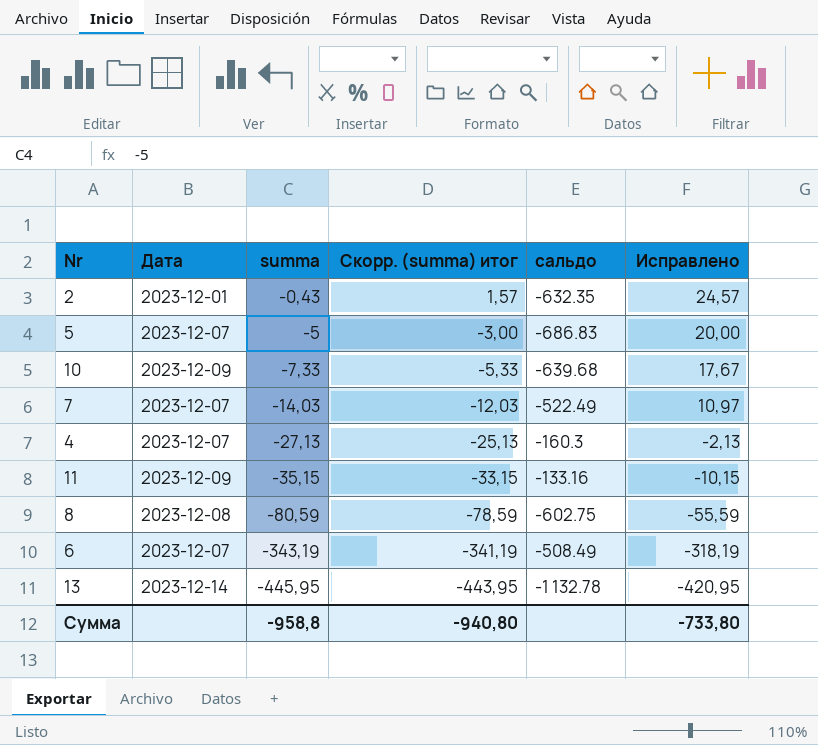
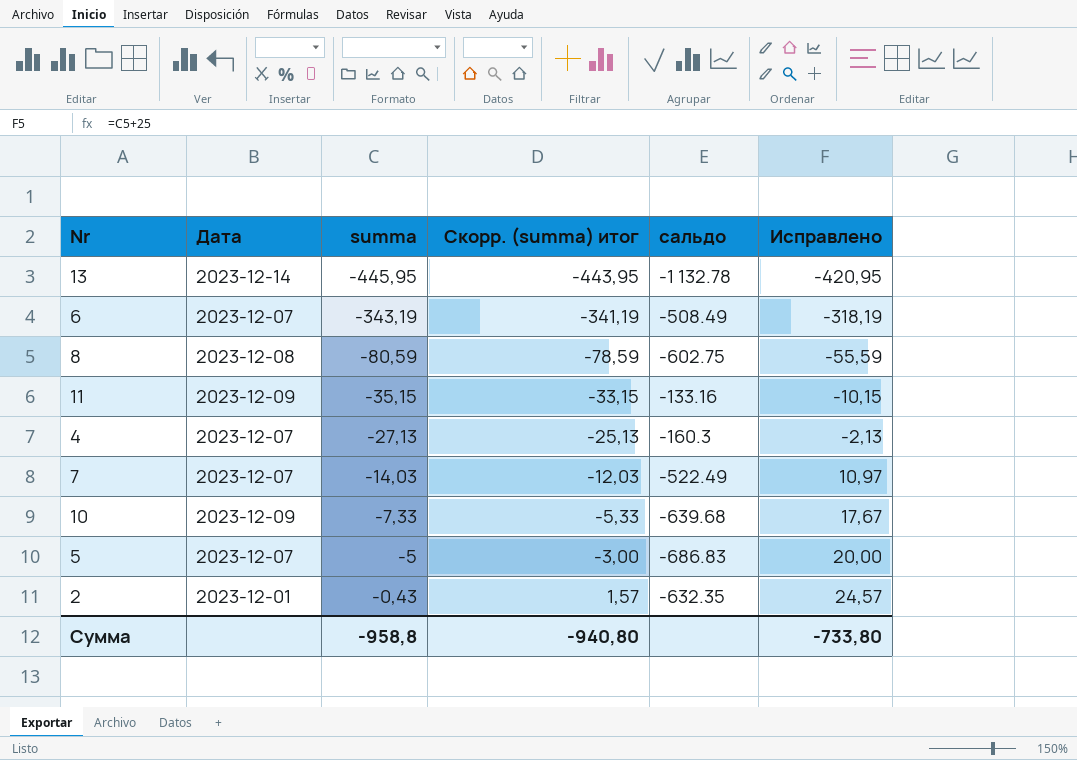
row order: summa descending -> summa ascending

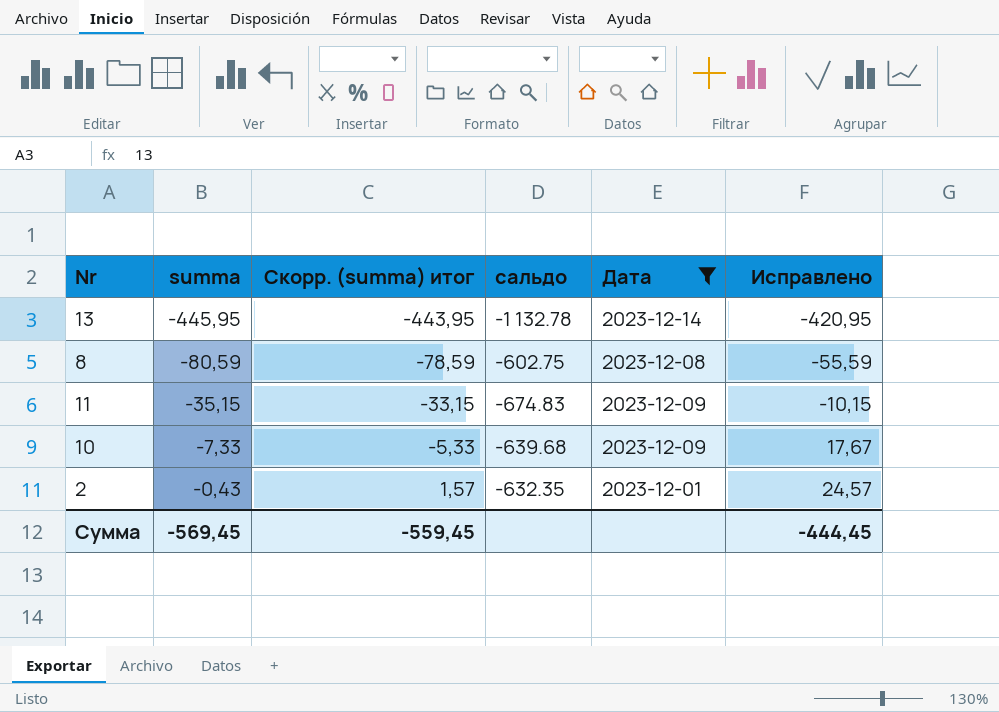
filter: none -> Дата != 2023-12-07
column Дата | position: 2 -> 5
11 | сальдо: -133.16 -> -674.83
Сумма | summa: -958,8 -> -569,45
Сумма | Скорр. (summa) итог: -940,80 -> -559,45
Сумма | Исправлено: -733,80 -> -444,45

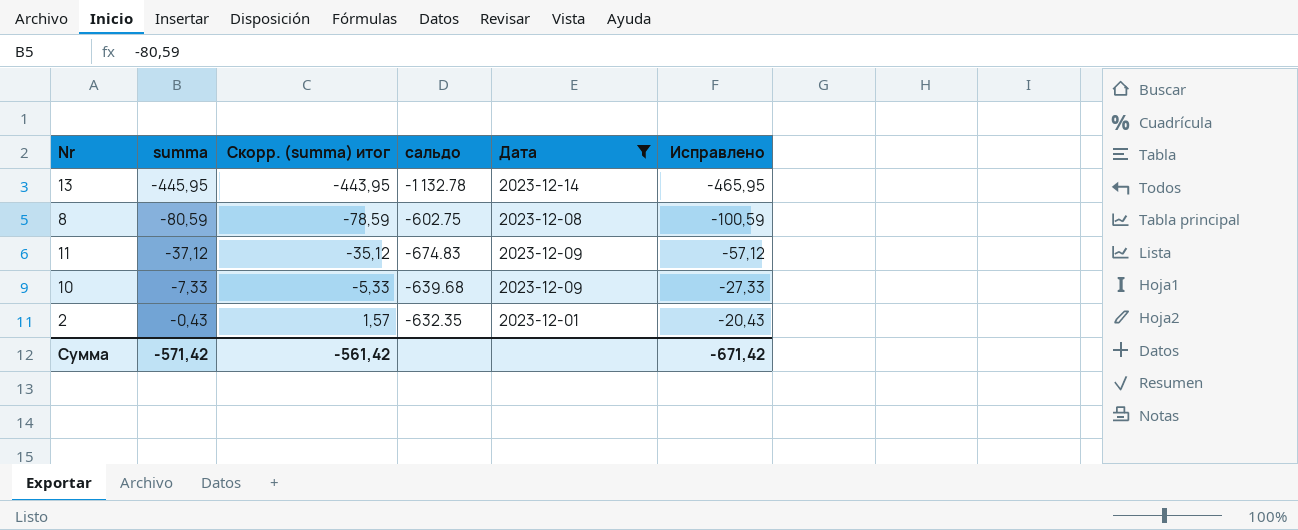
column Исправлено | formula: [summa] + 25 -> [summa] - 20
11 | summa: -35,15 -> -37,12
11 | Скорр. (summa) итог: -33,15 -> -35,12
Сумма | summa: -569,45 -> -571,42
Сумма | Скорр. (summa) итог: -559,45 -> -561,42
Сумма | Исправлено: -444,45 -> -671,42

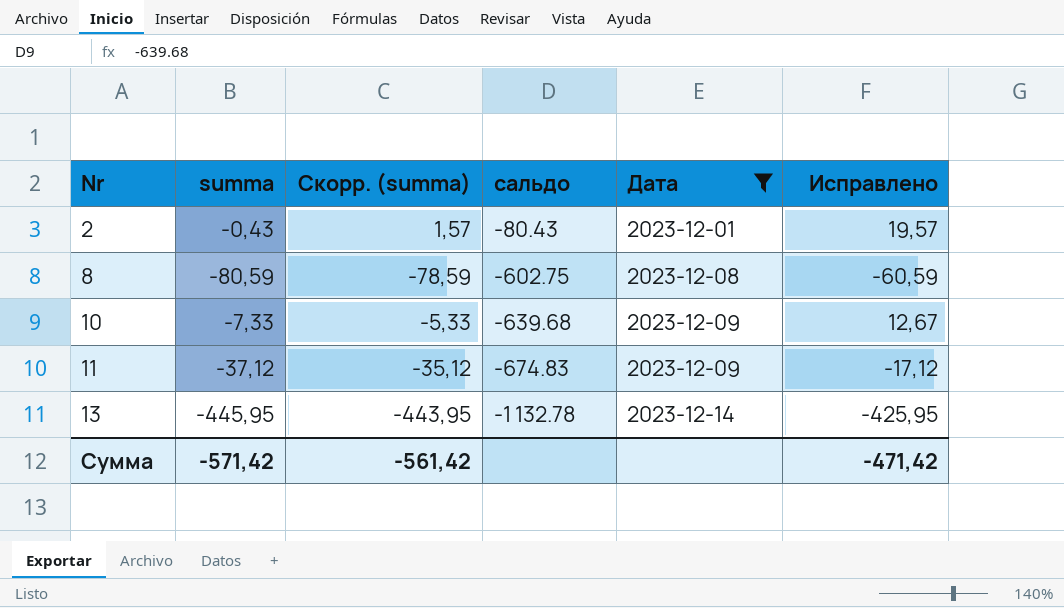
row order: summa ascending -> Nr ascending
column name: Скорр. (summa) итог -> Скорр. (summa)
column Исправлено | formula: [summa] - 20 -> [summa] + 20
2 | сальдо: -632.35 -> -80.43
Сумма | Исправлено: -671,42 -> -471,42

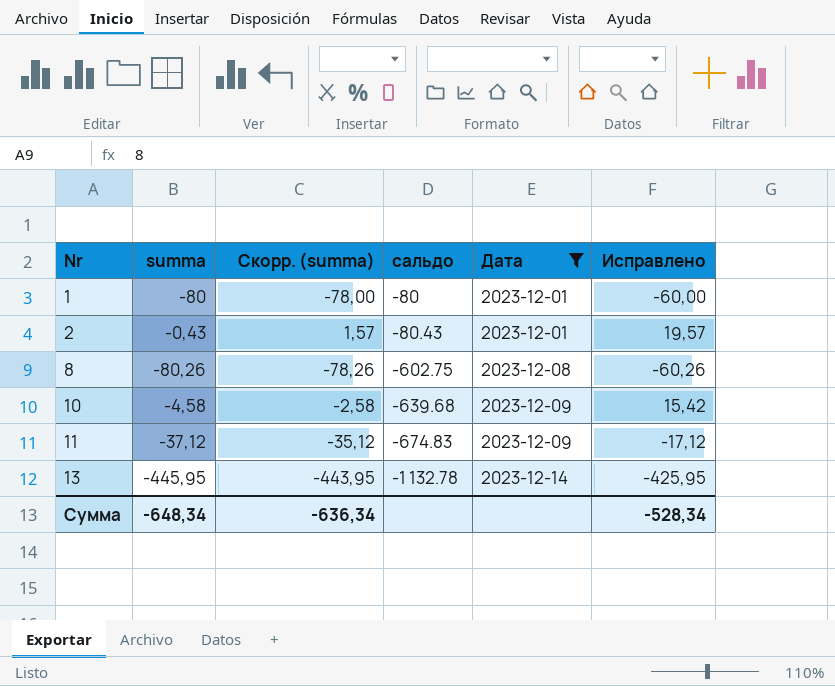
row 1: none -> -80 | -78,00 | -80 | 2023-12-01 | -60,00
8 | summa: -80,59 -> -80,26
8 | Скорр. (summa): -78,59 -> -78,26
8 | Исправлено: -60,59 -> -60,26
10 | summa: -7,33 -> -4,58
10 | Скорр. (summa): -5,33 -> -2,58
10 | Исправлено: 12,67 -> 15,42
Сумма | summa: -571,42 -> -648,34
Сумма | Скорр. (summa): -561,42 -> -636,34
Сумма | Исправлено: -471,42 -> -528,34

